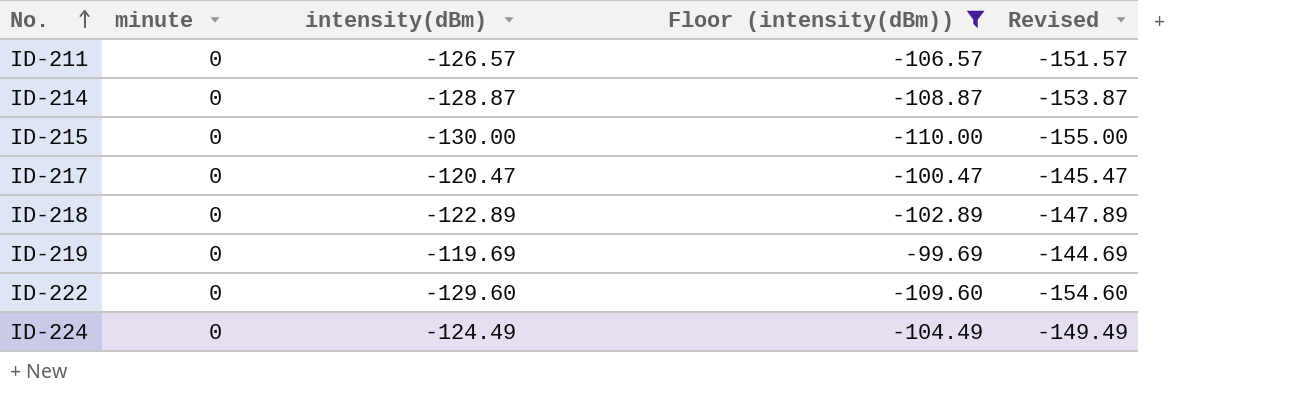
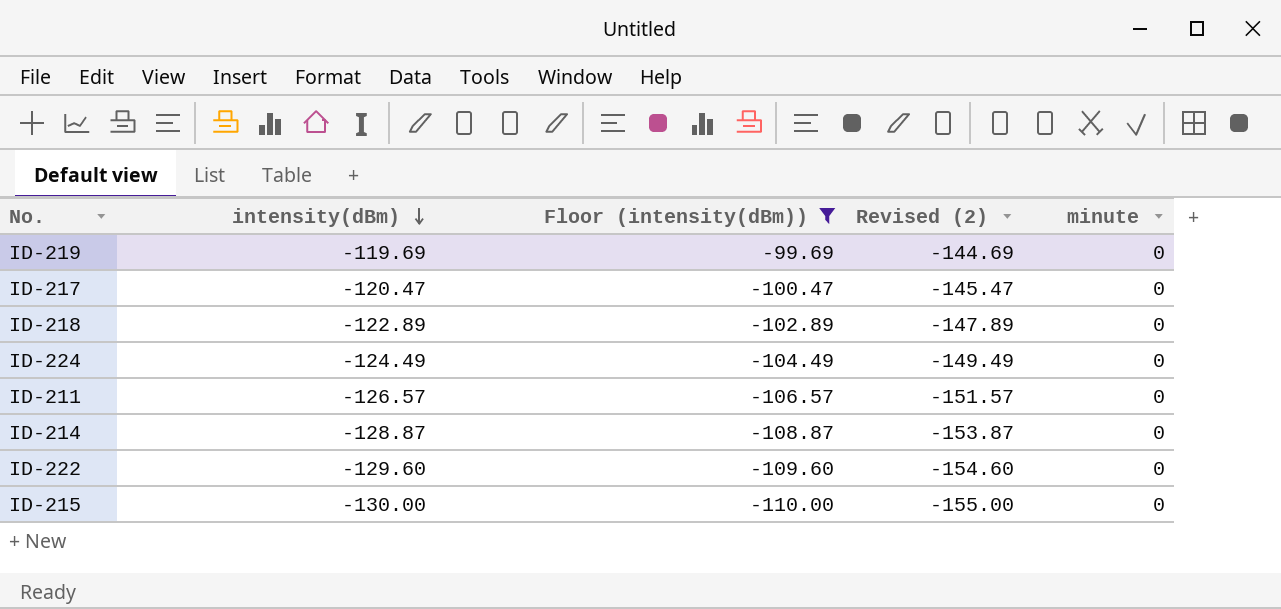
row order: No. ascending -> intensity(dBm) descending
column name: Revised -> Revised (2)
column minute | position: 2 -> 5

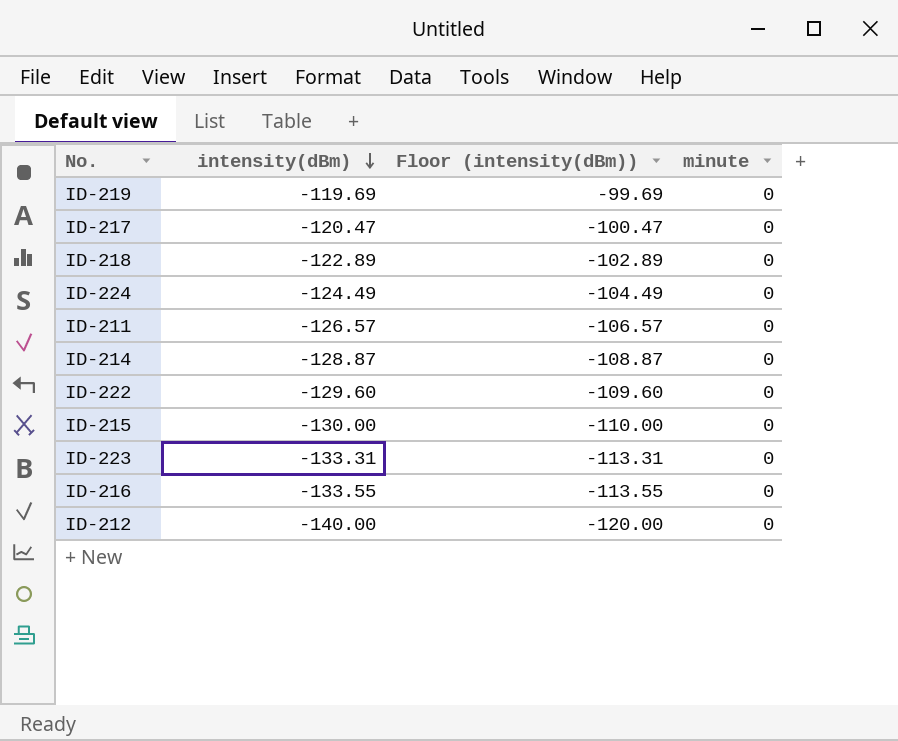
filter: Floor (intensity(dBm)) >= -110.00 -> none
column Revised (2) | formula: [intensity(dBm)] - 25 -> none

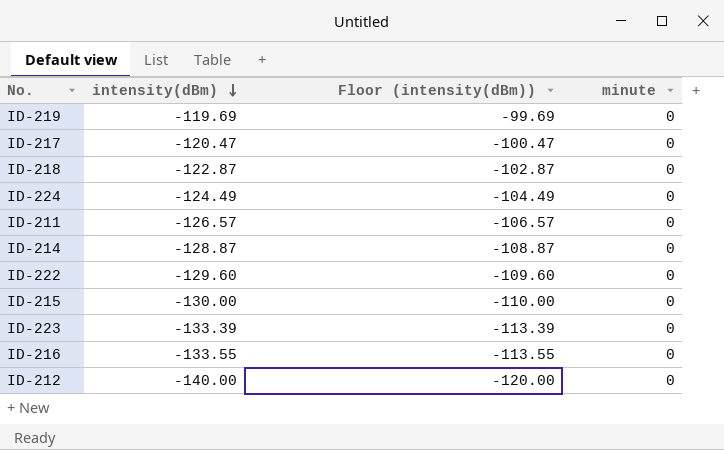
ID-218 | intensity(dBm): -122.89 -> -122.87
ID-218 | Floor (intensity(dBm)): -102.89 -> -102.87
ID-223 | intensity(dBm): -133.31 -> -133.39
ID-223 | Floor (intensity(dBm)): -113.31 -> -113.39

